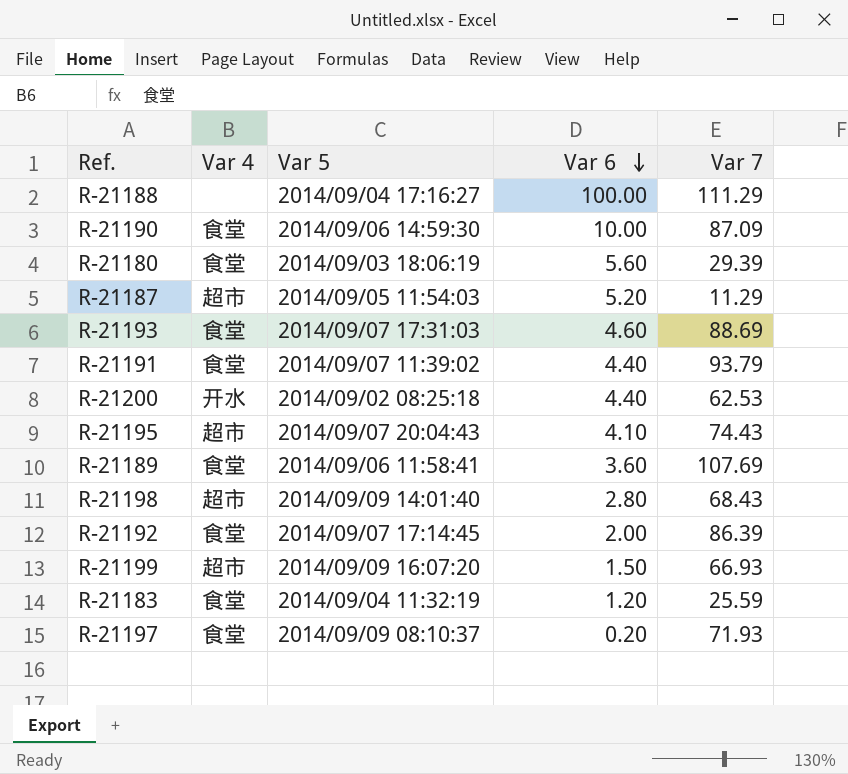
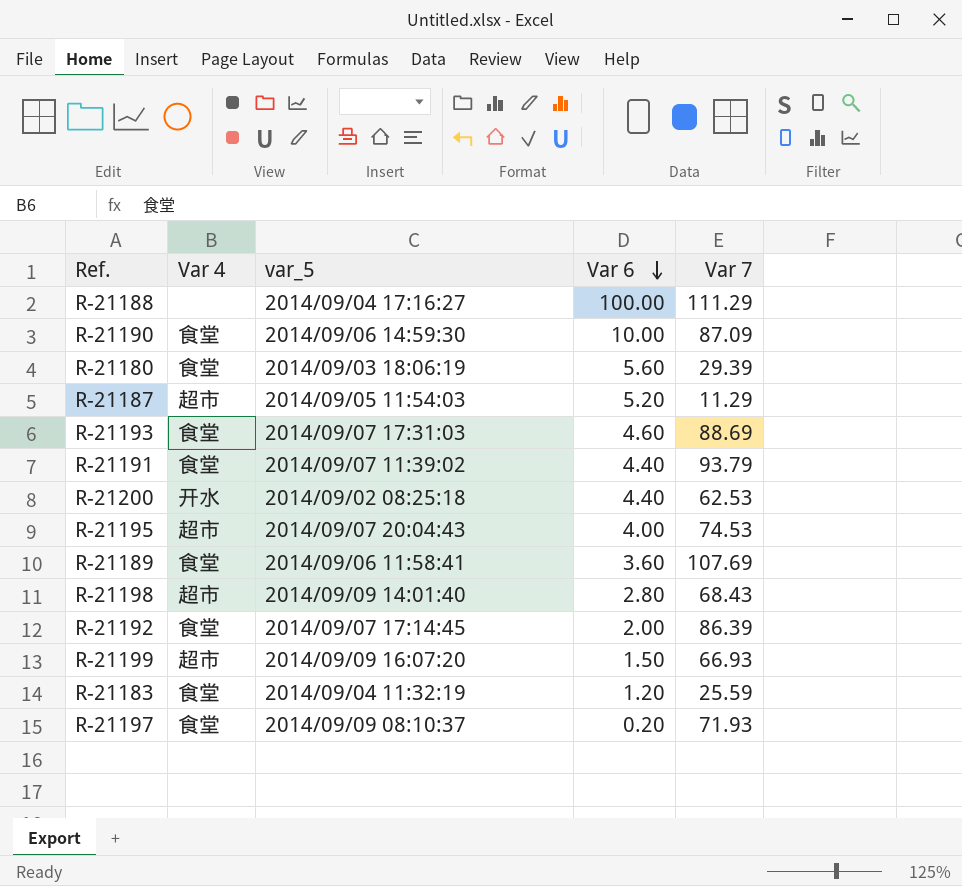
column name: Var 5 -> var_5
R-21195 | Var 6: 4.10 -> 4.00
R-21195 | Var 7: 74.43 -> 74.53

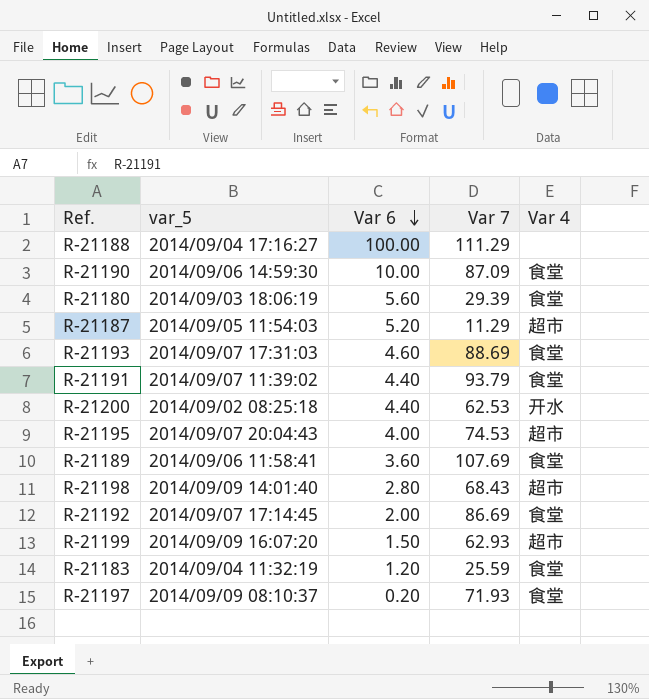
column Var 4 | position: 2 -> 5
R-21192 | Var 7: 86.39 -> 86.69
R-21199 | Var 7: 66.93 -> 62.93

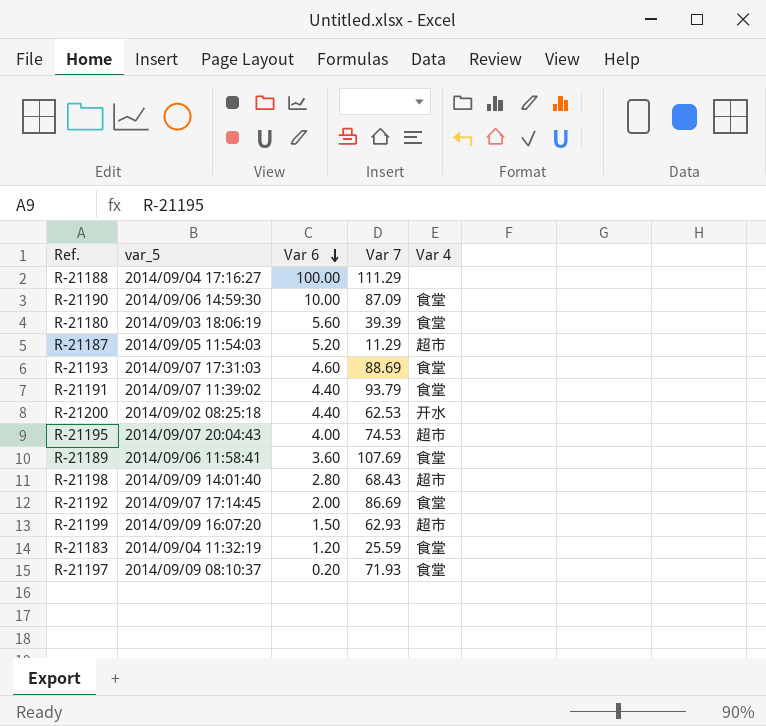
R-21180 | Var 7: 29.39 -> 39.39

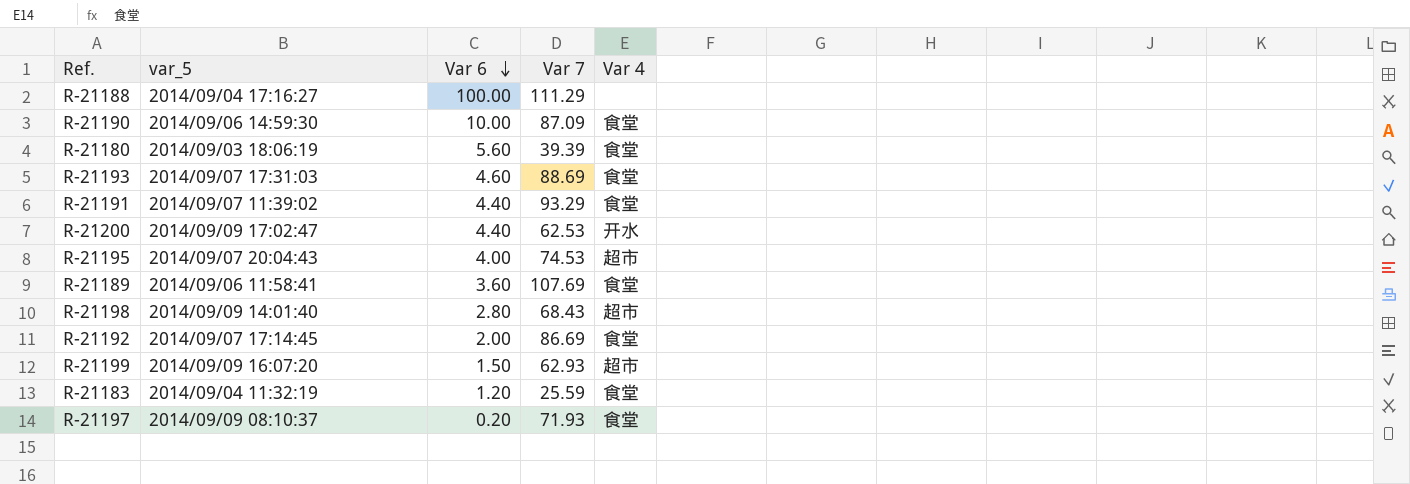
row R-21187: 2014/09/05 11:54:03 | 5.20 | 11.29 | 超市 -> none
R-21191 | Var 7: 93.79 -> 93.29
R-21200 | var_5: 2014/09/02 08:25:18 -> 2014/09/09 17:02:47

